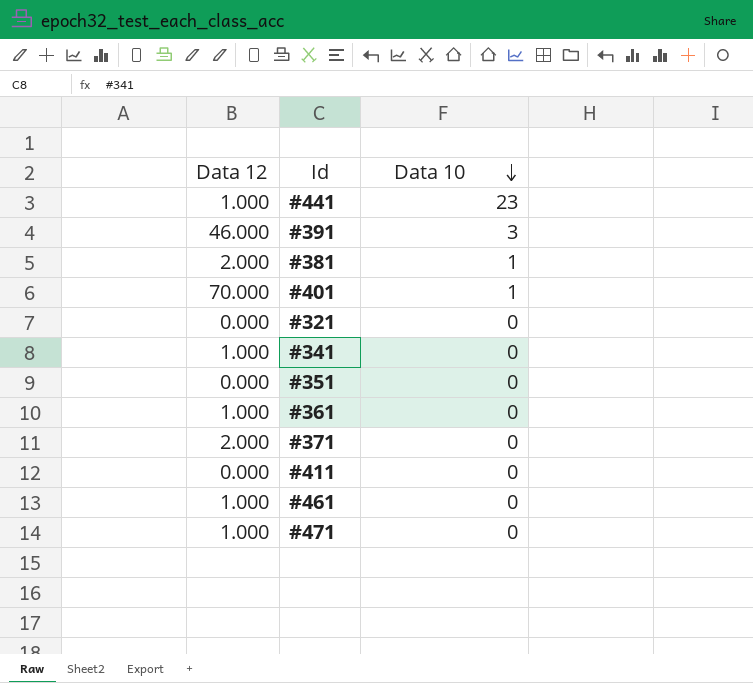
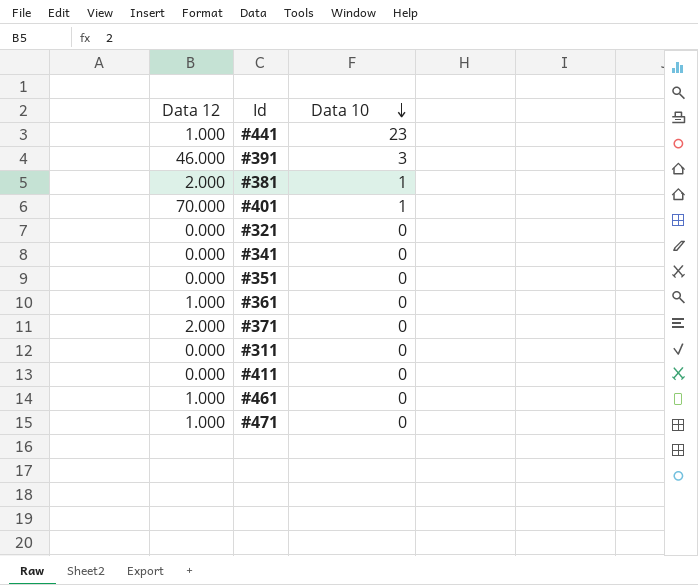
#341 | Data 12: 1.000 -> 0.000
row #311: none -> 0.000 | 0

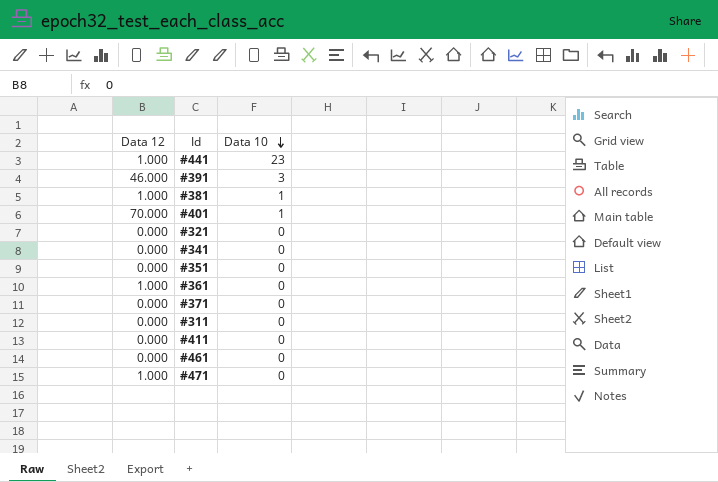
#381 | Data 12: 2.000 -> 1.000
#371 | Data 12: 2.000 -> 0.000
#461 | Data 12: 1.000 -> 0.000

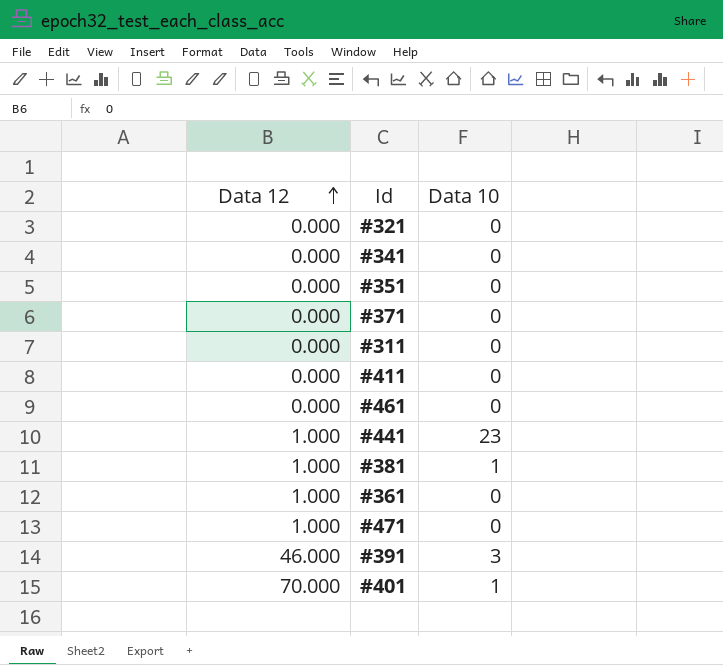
row order: Data 10 descending -> Data 12 ascending

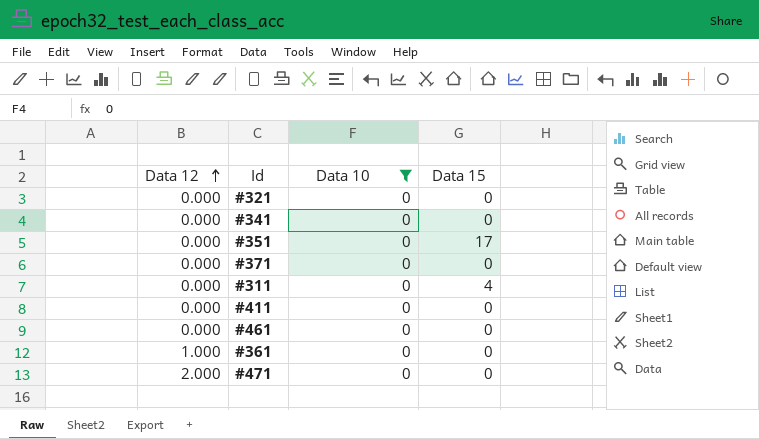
filter: none -> Data 10 = 0
column Data 15 | position: none -> 4
#471 | Data 12: 1.000 -> 2.000

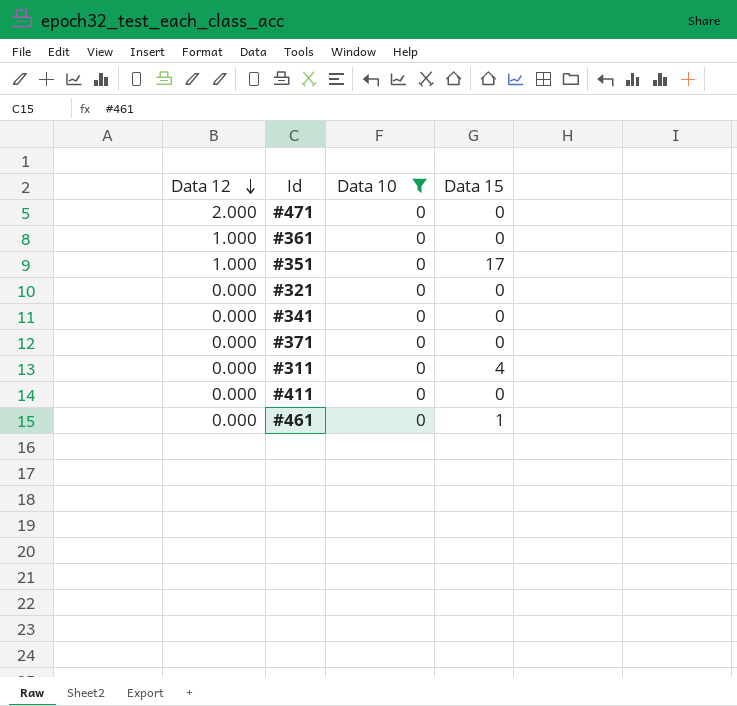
row order: Data 12 ascending -> Data 12 descending
#351 | Data 12: 0.000 -> 1.000
#461 | Data 15: 0 -> 1

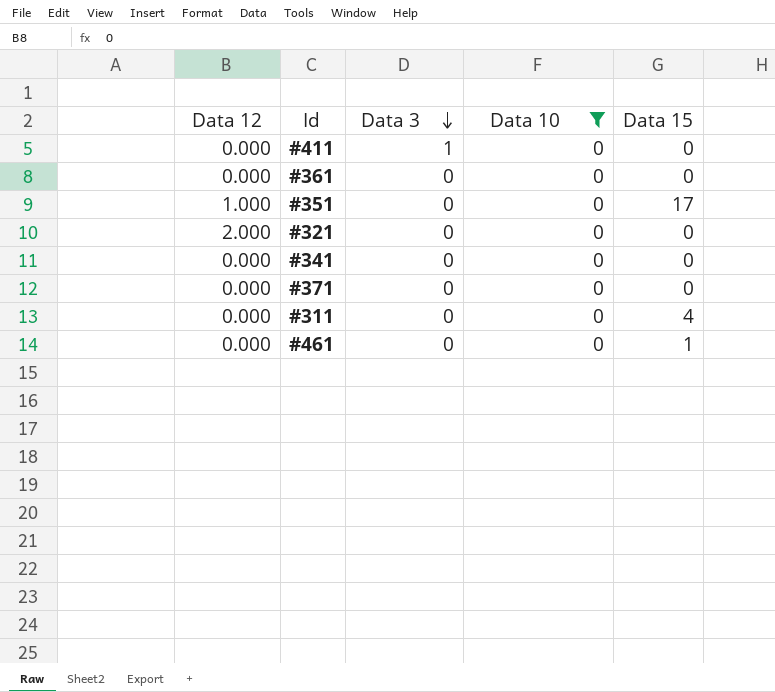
row order: Data 12 descending -> Data 3 descending
column Data 3 | position: none -> 3
row #471: 2.000 | 0 | 0 -> none
#361 | Data 12: 1.000 -> 0.000
#321 | Data 12: 0.000 -> 2.000

